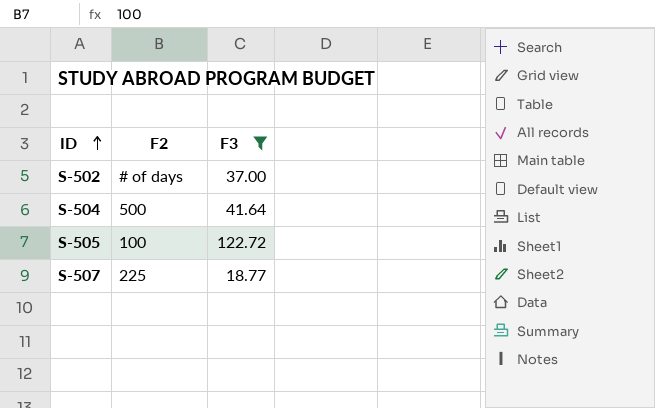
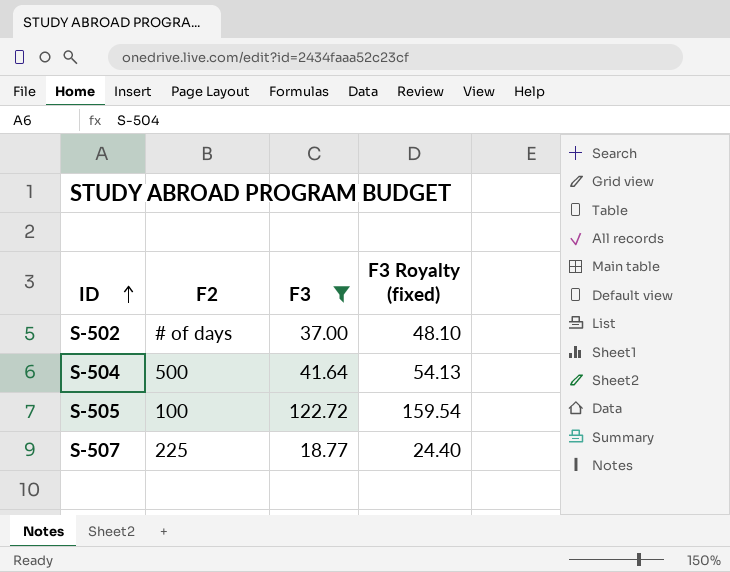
column F3 Royalty (fixed) | formula: none -> [F3] * 1.3

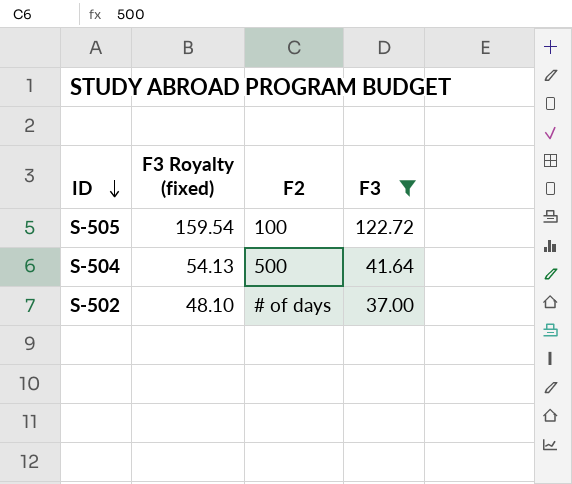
row order: ID ascending -> ID descending
column F3 Royalty (fixed) | position: 4 -> 2
row S-507: 225 | 18.77 | 24.40 -> none

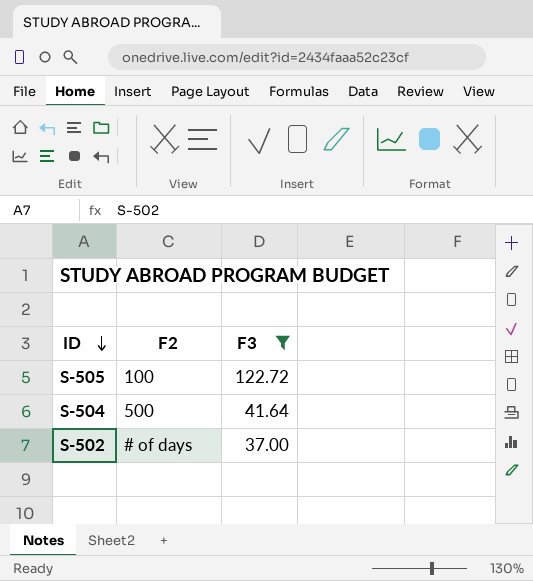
column F3 Royalty (fixed) | formula: [F3] * 1.3 -> none

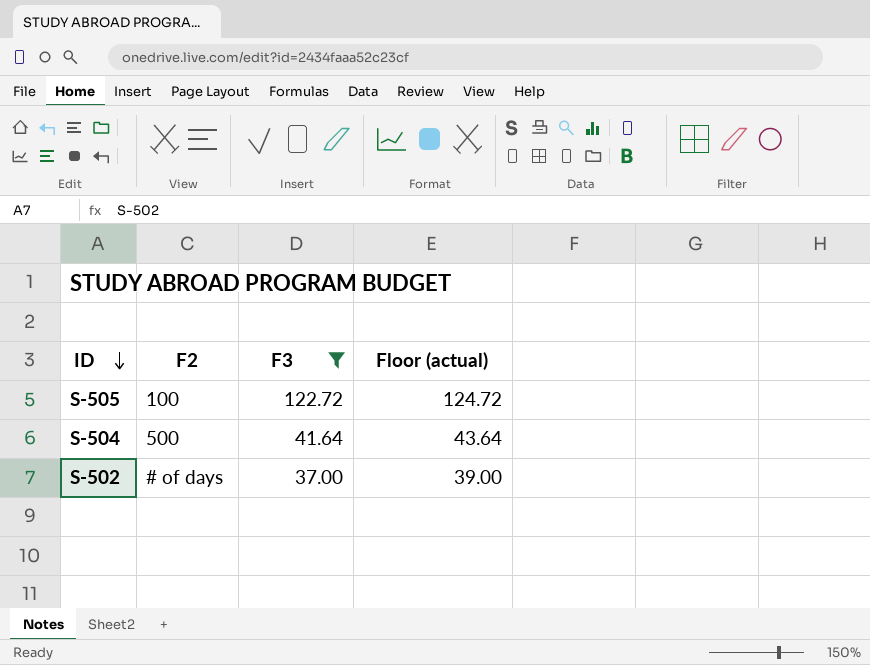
column Floor (actual) | formula: none -> [F3] + 2

